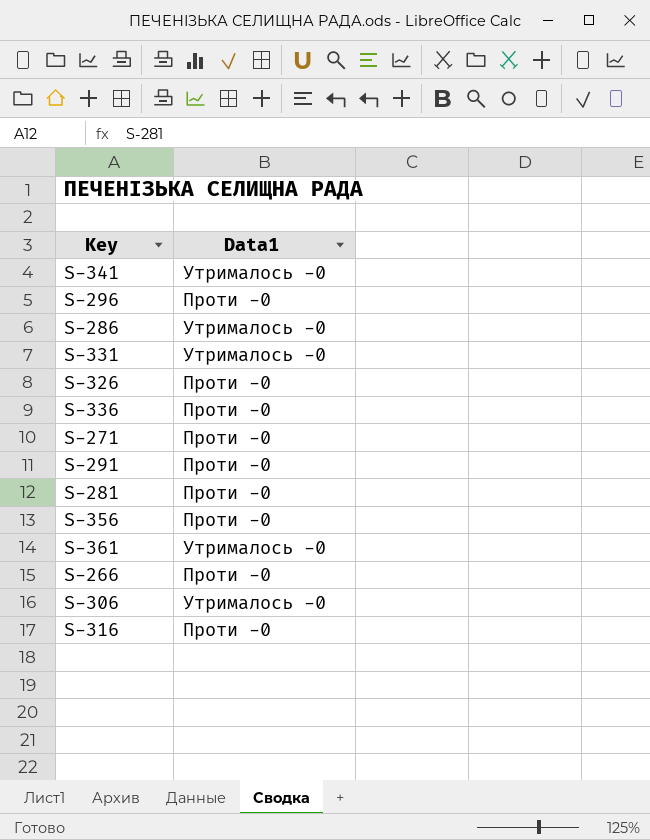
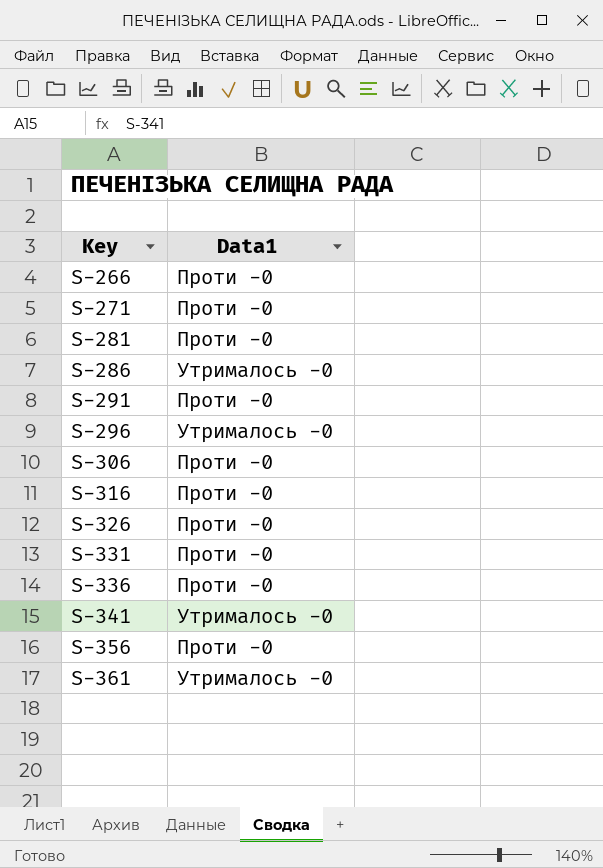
row order: none -> Key ascending
S-296 | Data1: Проти -0 -> Утрималось -0
S-306 | Data1: Утрималось -0 -> Проти -0
S-331 | Data1: Утрималось -0 -> Проти -0

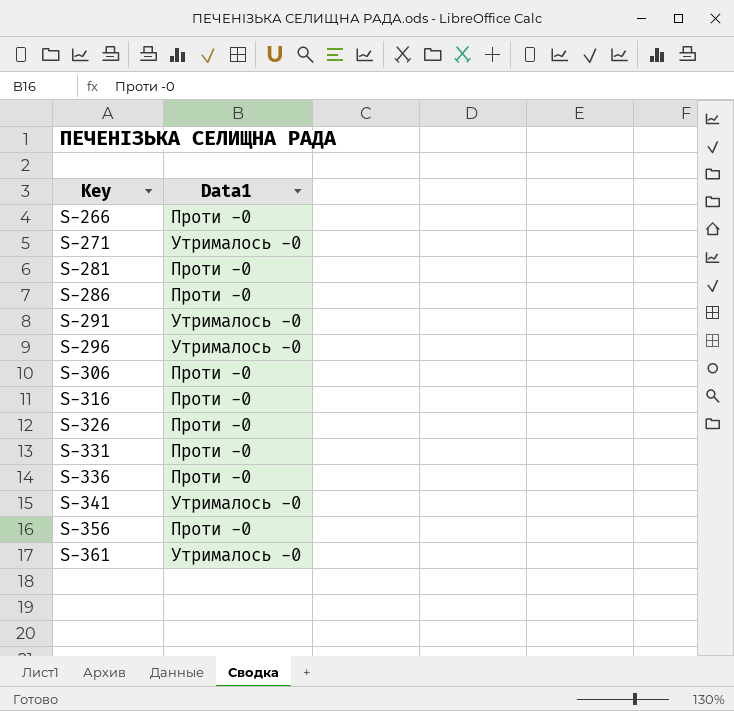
S-271 | Data1: Проти -0 -> Утрималось -0
S-286 | Data1: Утрималось -0 -> Проти -0
S-291 | Data1: Проти -0 -> Утрималось -0

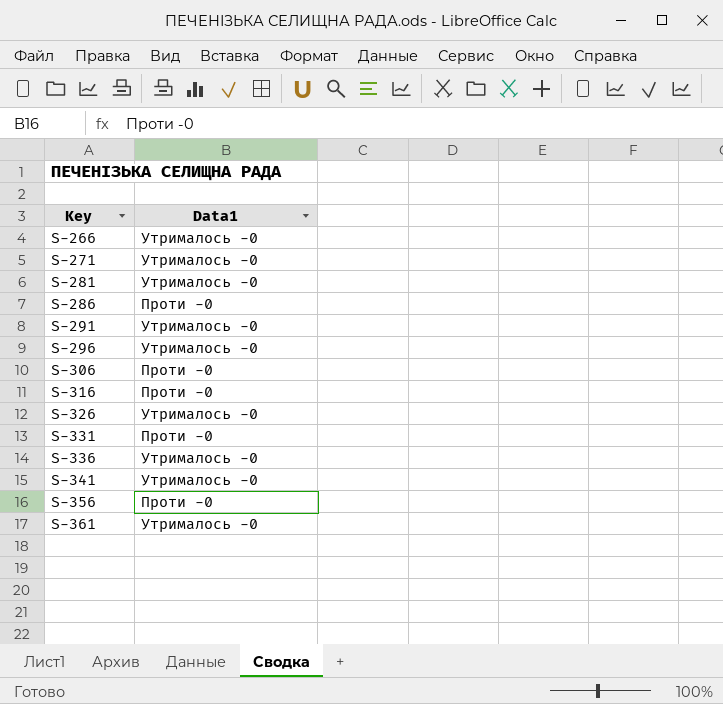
S-266 | Data1: Проти -0 -> Утрималось -0
S-281 | Data1: Проти -0 -> Утрималось -0
S-326 | Data1: Проти -0 -> Утрималось -0
S-336 | Data1: Проти -0 -> Утрималось -0

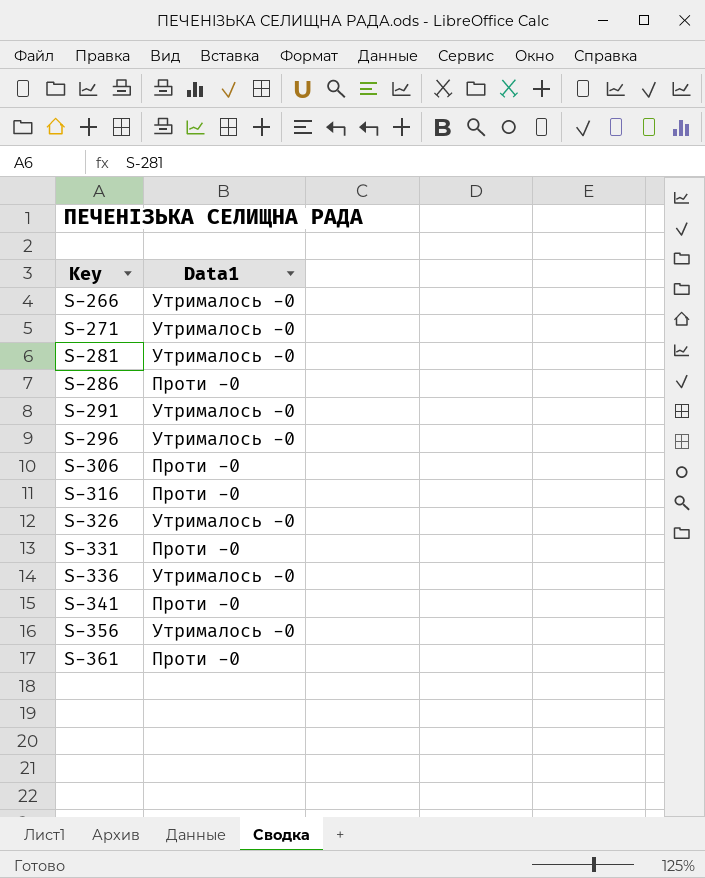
S-341 | Data1: Утрималось -0 -> Проти -0
S-356 | Data1: Проти -0 -> Утрималось -0
S-361 | Data1: Утрималось -0 -> Проти -0

